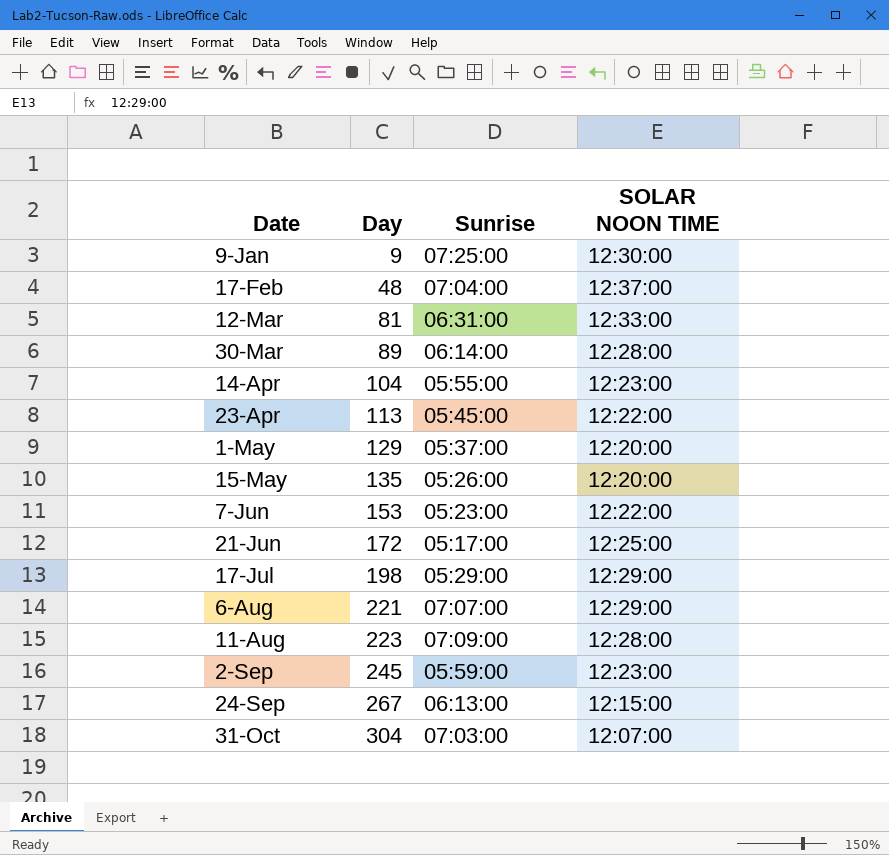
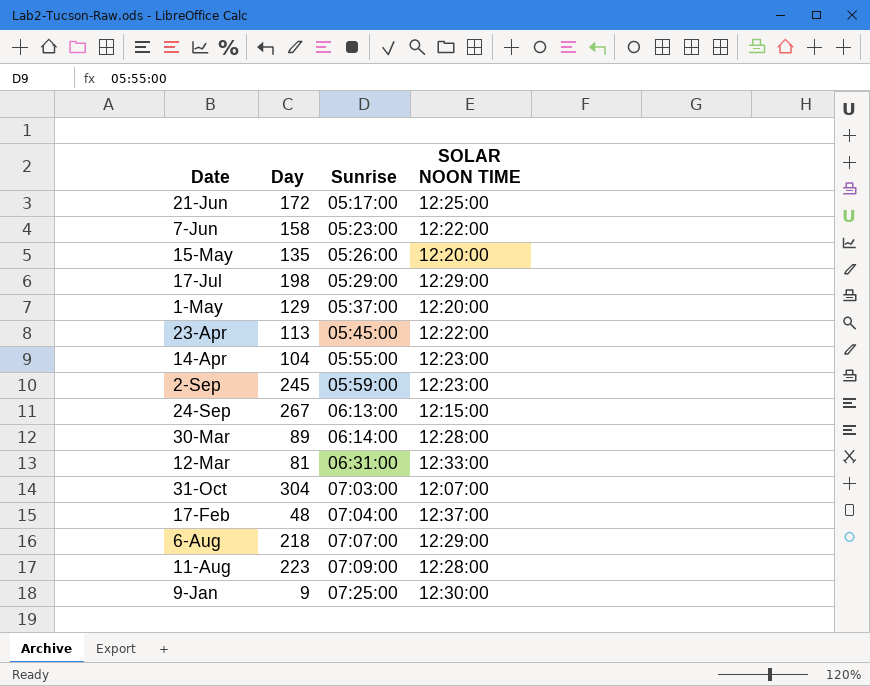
row order: Date ascending -> Sunrise ascending
7-Jun | Day: 153 -> 158
6-Aug | Day: 221 -> 218

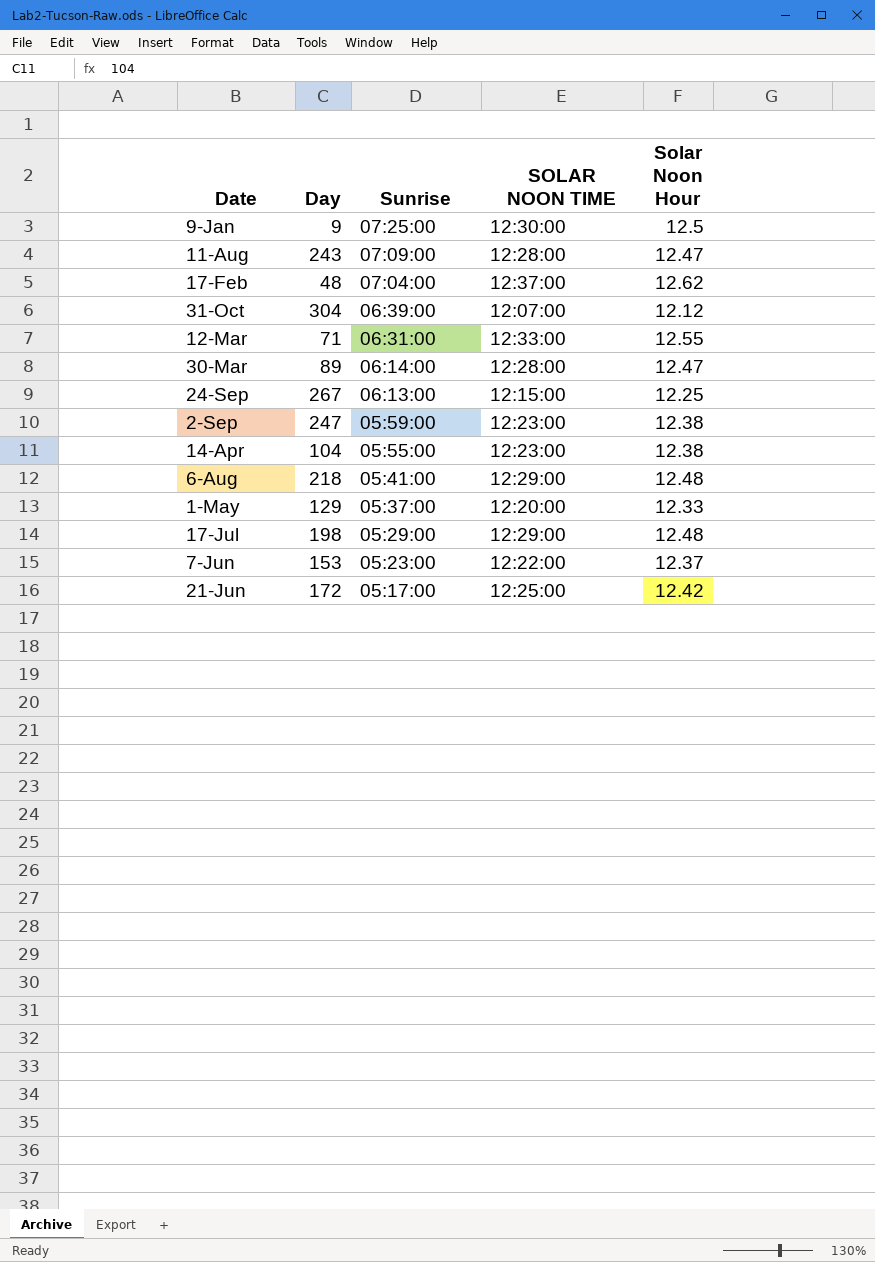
row order: Sunrise ascending -> Sunrise descending
column Solar Noon Hour | position: none -> 5
row 15-May: 135 | 05:26:00 | 12:20:00 -> none
row 23-Apr: 113 | 05:45:00 | 12:22:00 -> none
11-Aug | Day: 223 -> 243
31-Oct | Sunrise: 07:03:00 -> 06:39:00
12-Mar | Day: 81 -> 71
2-Sep | Day: 245 -> 247
6-Aug | Sunrise: 07:07:00 -> 05:41:00
7-Jun | Day: 158 -> 153

